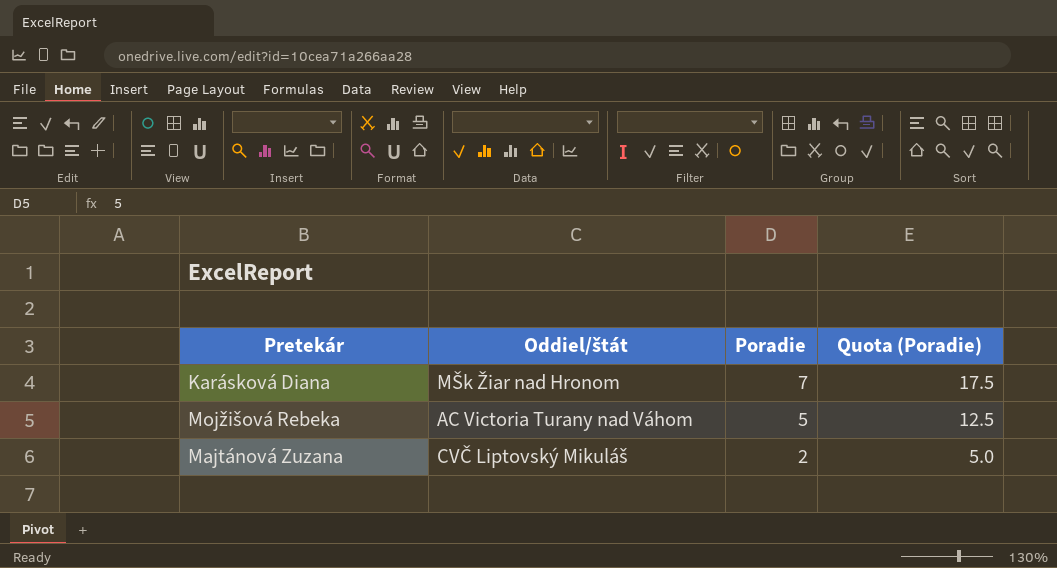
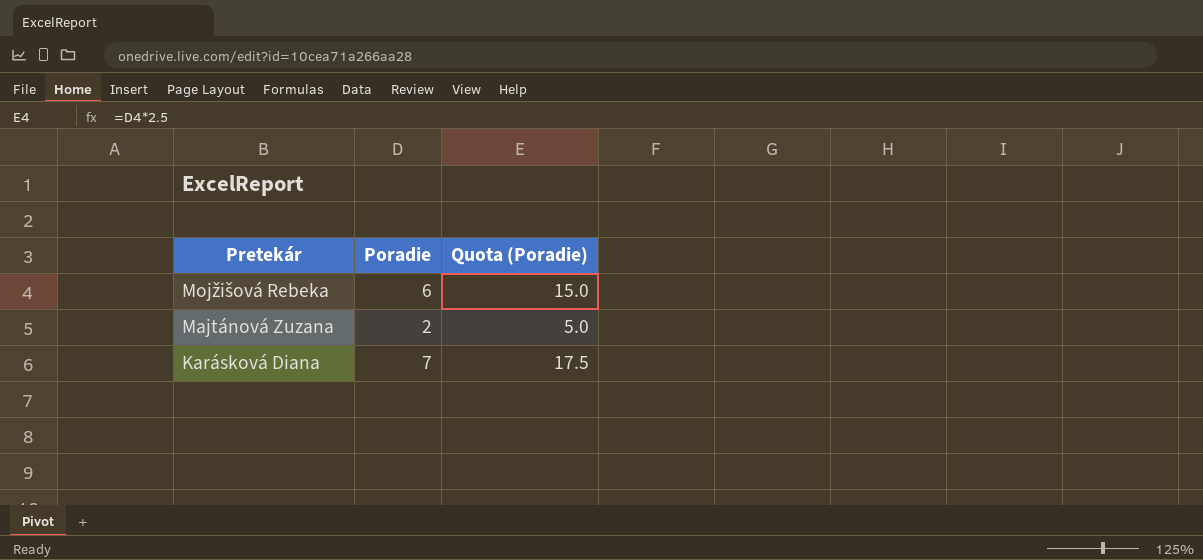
row order: Poradie descending -> Pretekár descending
column Oddiel/štát | position: 2 -> none
Mojžišová Rebeka | Poradie: 5 -> 6
Mojžišová Rebeka | Quota (Poradie): 12.5 -> 15.0

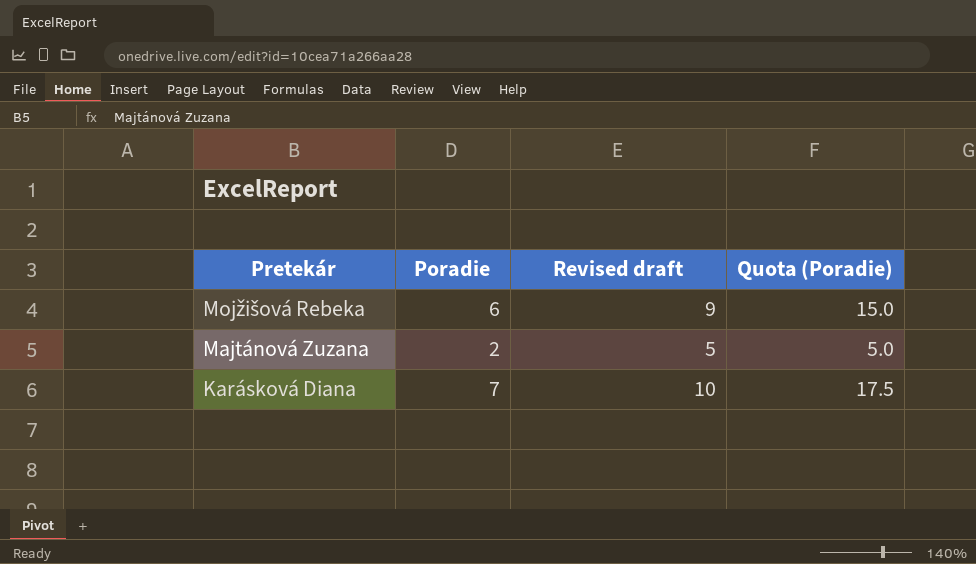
column Revised draft | formula: none -> [Poradie] + 3

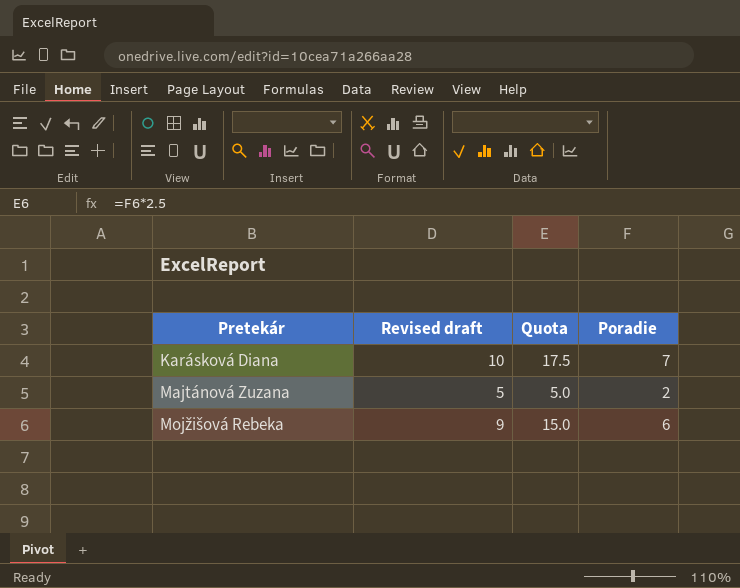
row order: Pretekár descending -> Pretekár ascending
column name: Quota (Poradie) -> Quota
column Poradie | position: 2 -> 4

